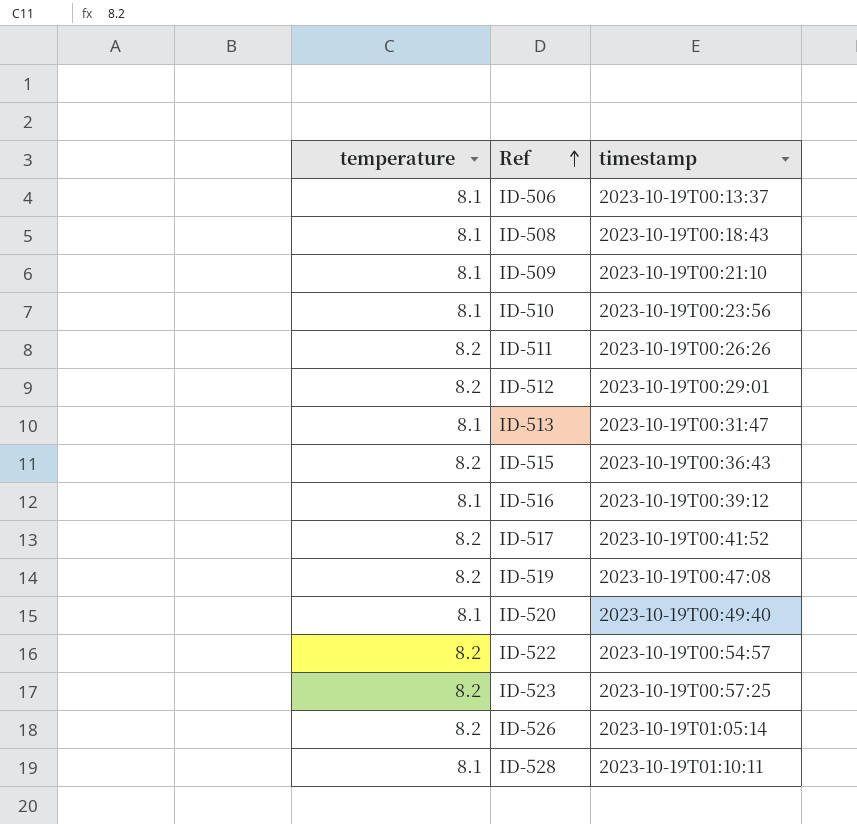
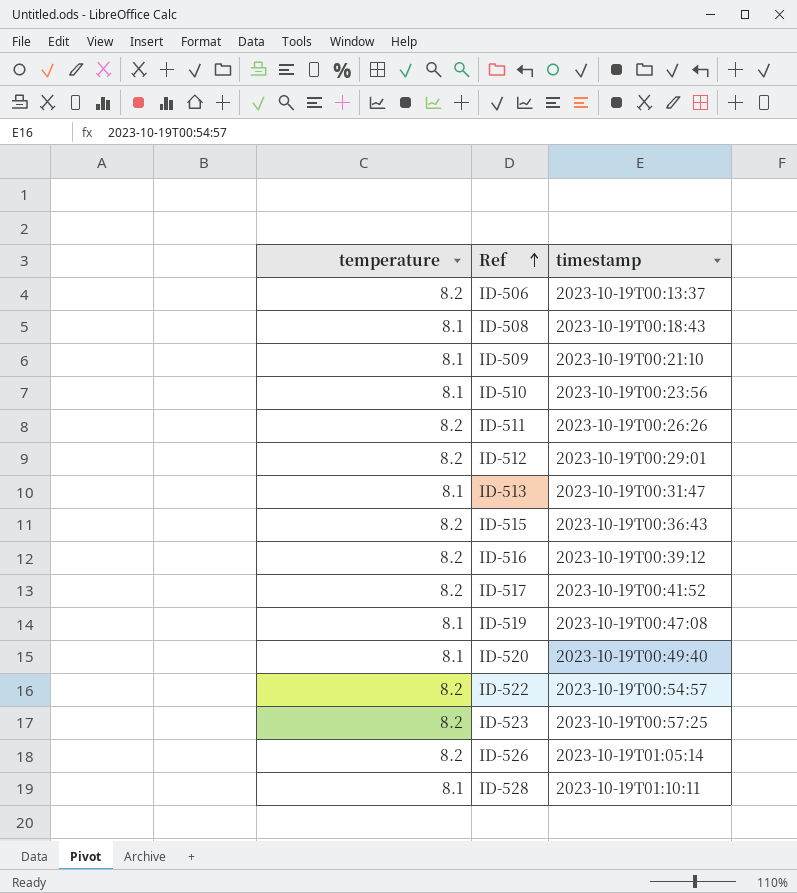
ID-506 | temperature: 8.1 -> 8.2
ID-516 | temperature: 8.1 -> 8.2
ID-519 | temperature: 8.2 -> 8.1

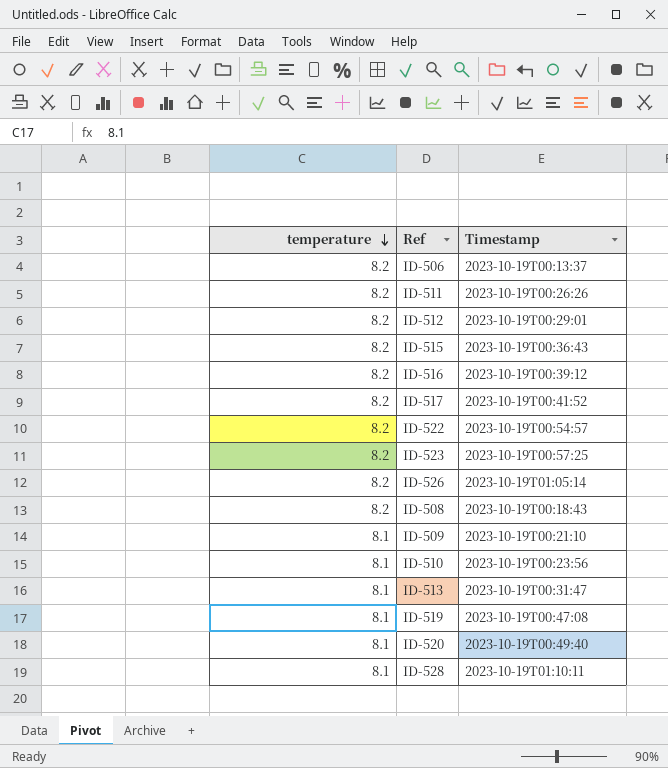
row order: Ref ascending -> temperature descending
column name: timestamp -> Timestamp
ID-508 | temperature: 8.1 -> 8.2

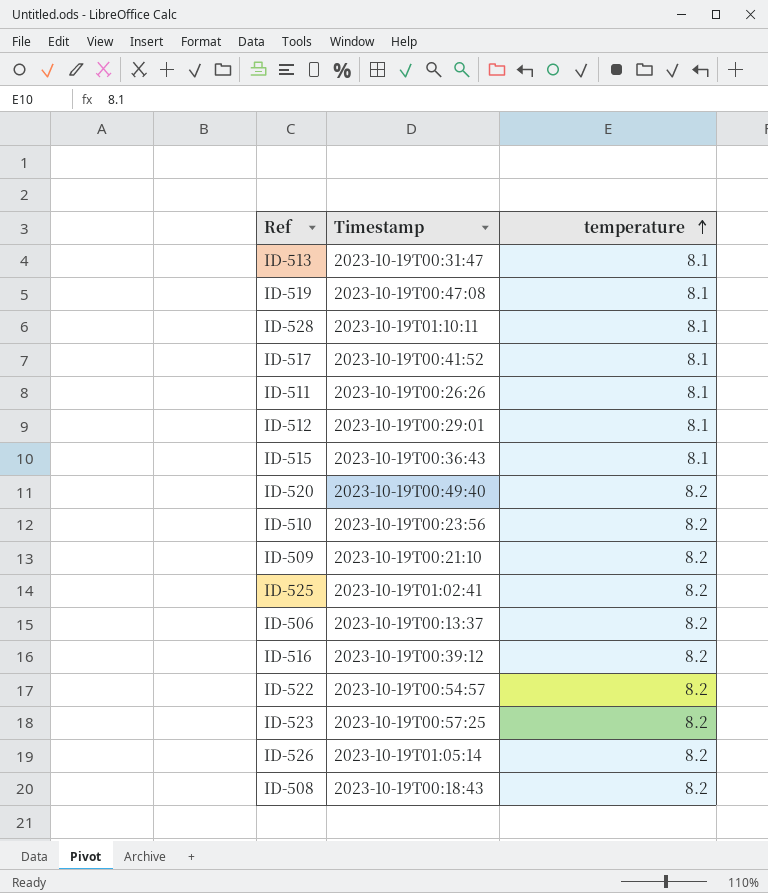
row order: temperature descending -> temperature ascending
column temperature | position: 1 -> 3
ID-517 | temperature: 8.2 -> 8.1
ID-511 | temperature: 8.2 -> 8.1
ID-512 | temperature: 8.2 -> 8.1
ID-515 | temperature: 8.2 -> 8.1
ID-520 | temperature: 8.1 -> 8.2
ID-510 | temperature: 8.1 -> 8.2
ID-509 | temperature: 8.1 -> 8.2
row ID-525: none -> 2023-10-19T01:02:41 | 8.2

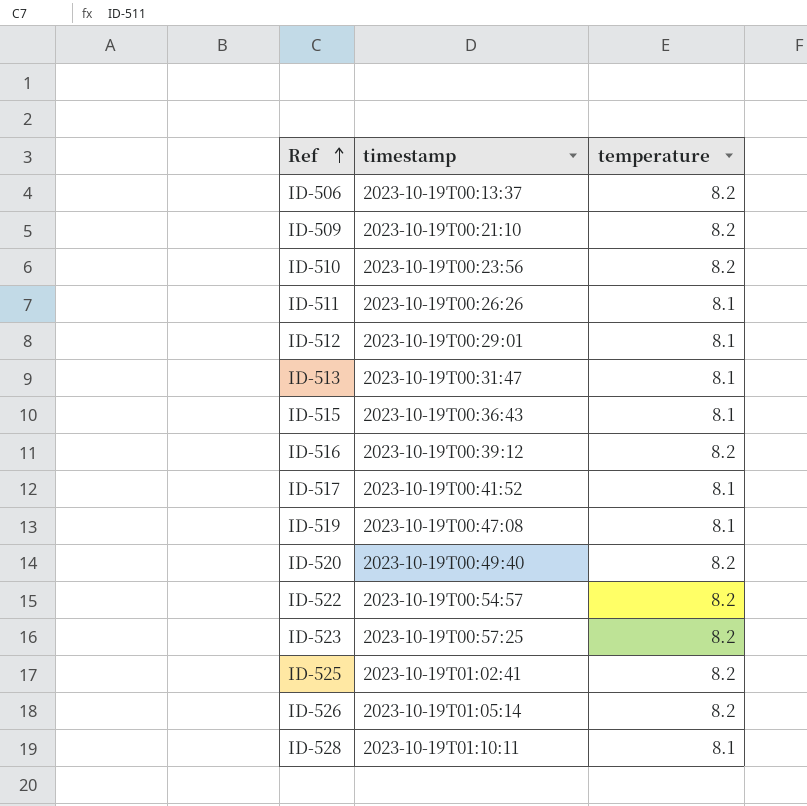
row order: temperature ascending -> Ref ascending
column name: Timestamp -> timestamp
row ID-508: 2023-10-19T00:18:43 | 8.2 -> none

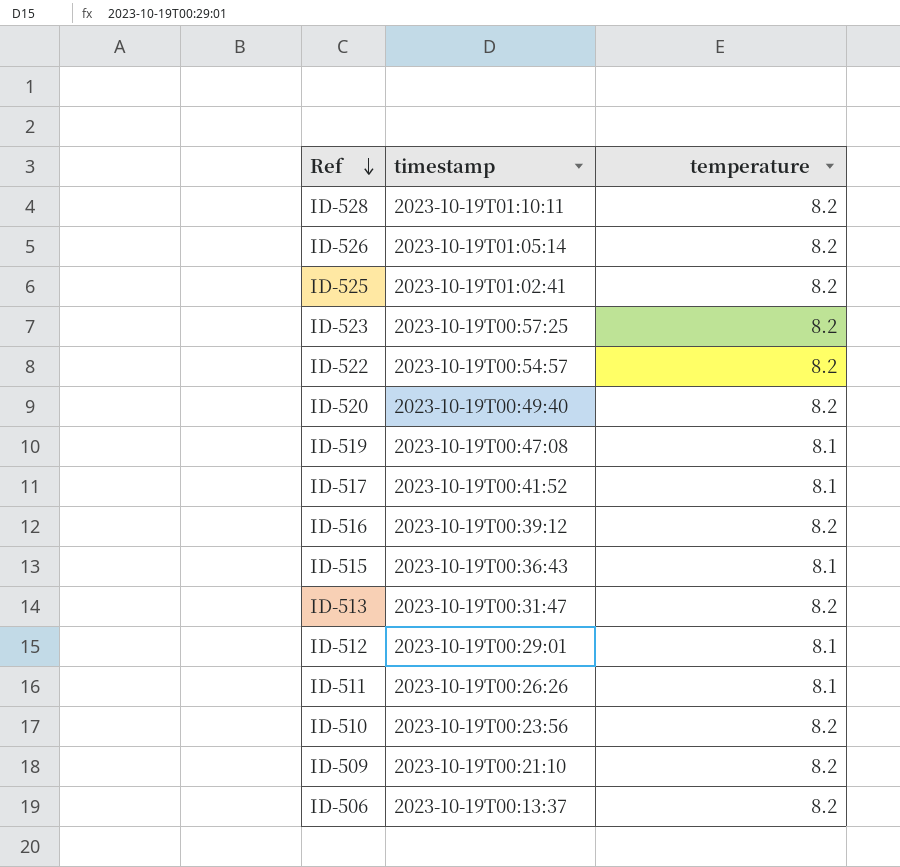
row order: Ref ascending -> Ref descending
ID-528 | temperature: 8.1 -> 8.2
ID-513 | temperature: 8.1 -> 8.2

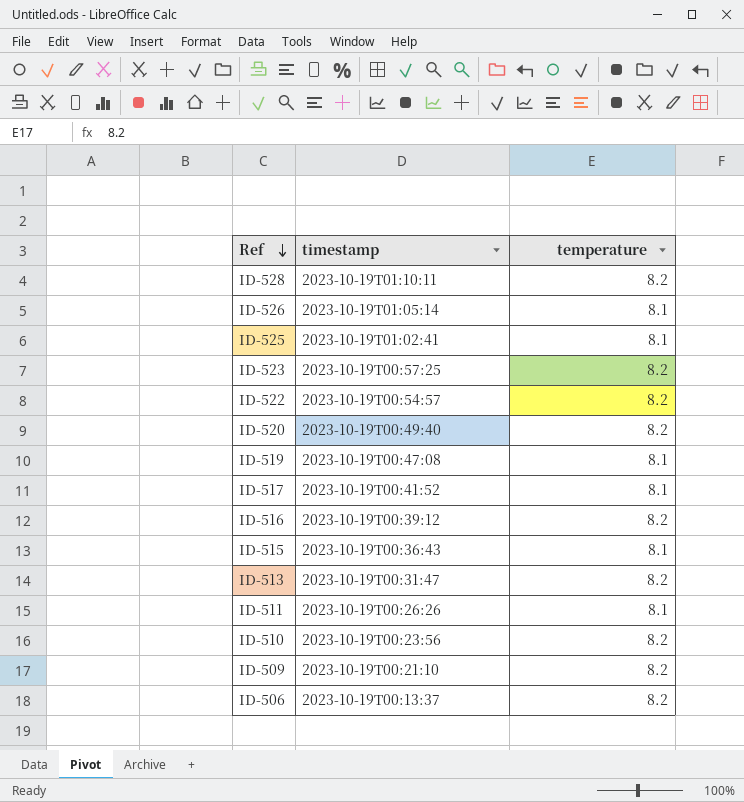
row ID-512: 2023-10-19T00:29:01 | 8.1 -> none
ID-526 | temperature: 8.2 -> 8.1
ID-525 | temperature: 8.2 -> 8.1

